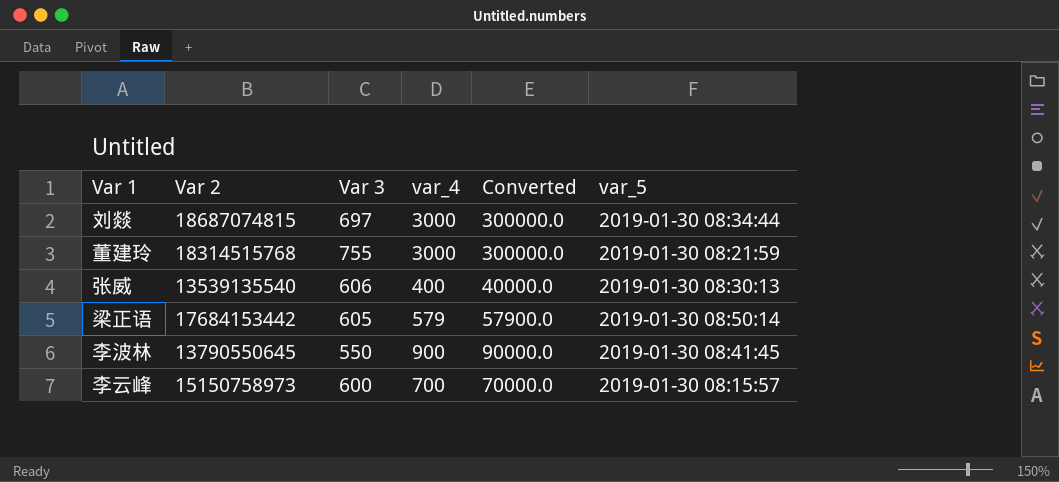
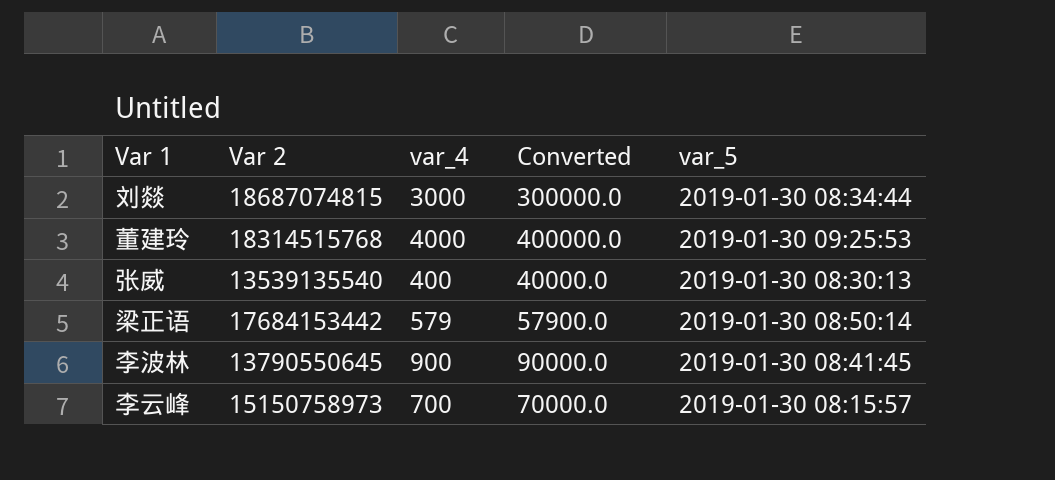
column Var 3 | position: 3 -> none
董建玲 | var_4: 3000 -> 4000
董建玲 | Converted: 300000.0 -> 400000.0
董建玲 | var_5: 2019-01-30 08:21:59 -> 2019-01-30 09:25:53

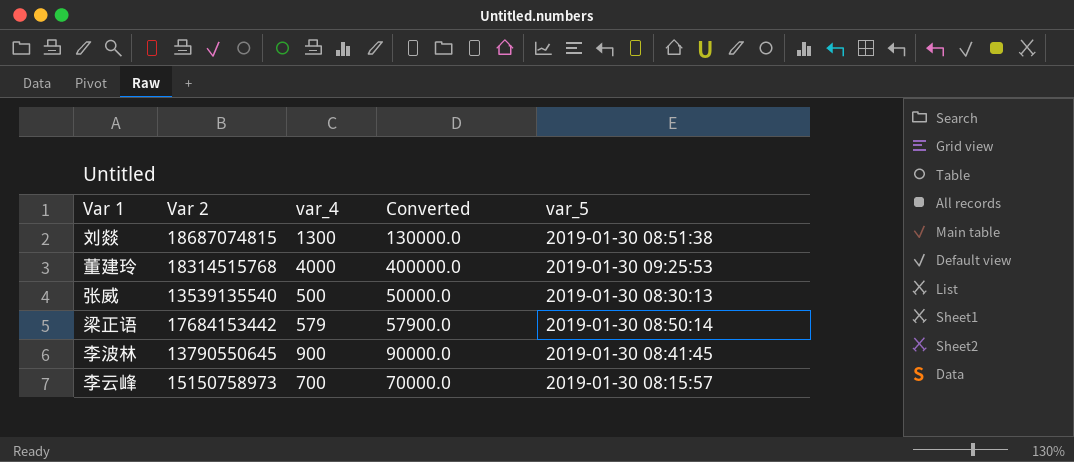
刘燚 | var_4: 3000 -> 1300
刘燚 | Converted: 300000.0 -> 130000.0
刘燚 | var_5: 2019-01-30 08:34:44 -> 2019-01-30 08:51:38
张威 | var_4: 400 -> 500
张威 | Converted: 40000.0 -> 50000.0

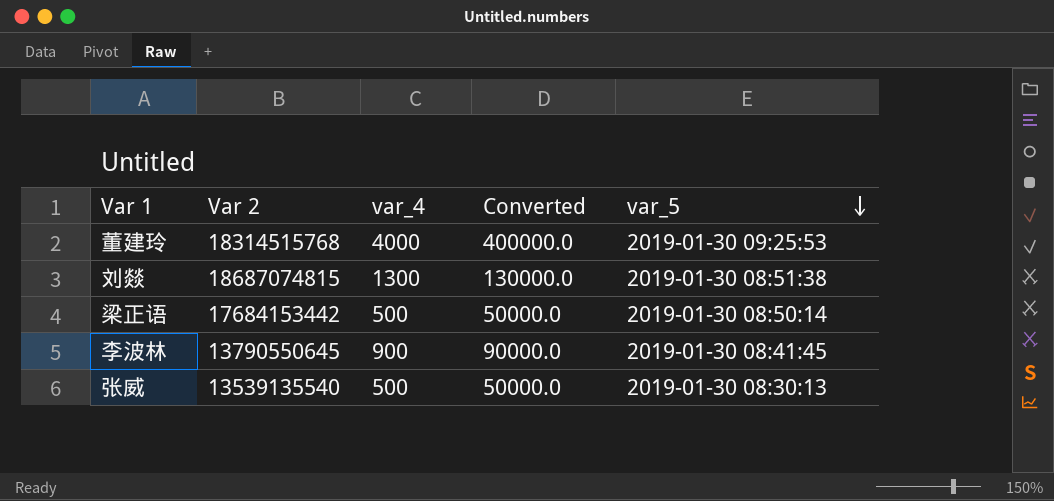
row order: none -> var_5 descending
row 李云峰: 15150758973 | 700 | 70000.0 | 2019-01-30 08:15:57 -> none
梁正语 | var_4: 579 -> 500
梁正语 | Converted: 57900.0 -> 50000.0

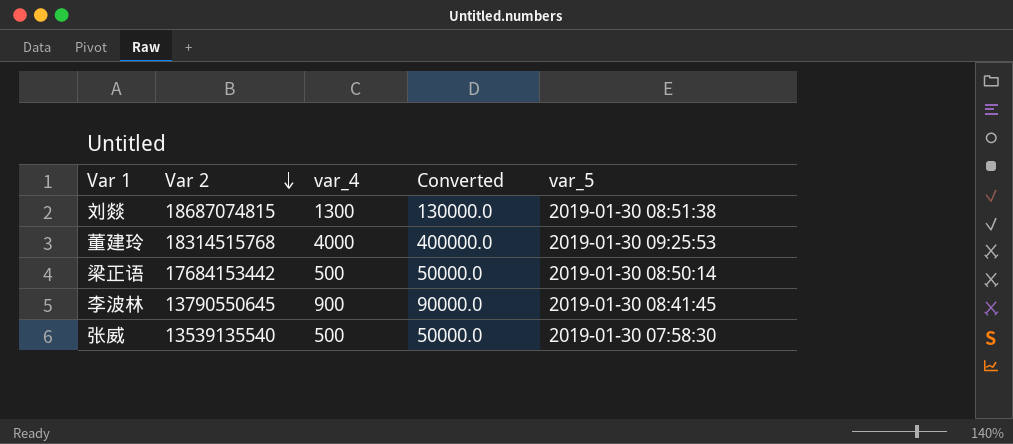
row order: var_5 descending -> Var 2 descending
张威 | var_5: 2019-01-30 08:30:13 -> 2019-01-30 07:58:30

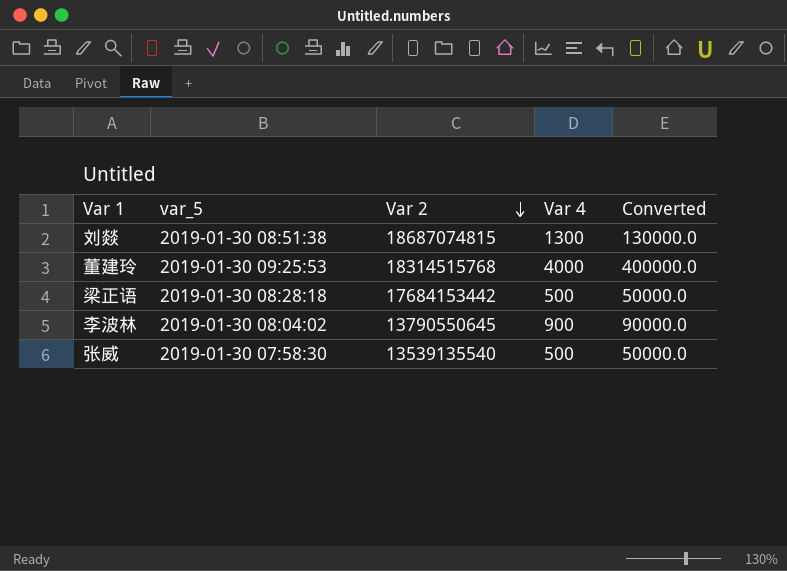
column var_5 | position: 5 -> 2
column name: var_4 -> Var 4
梁正语 | var_5: 2019-01-30 08:50:14 -> 2019-01-30 08:28:18
李波林 | var_5: 2019-01-30 08:41:45 -> 2019-01-30 08:04:02

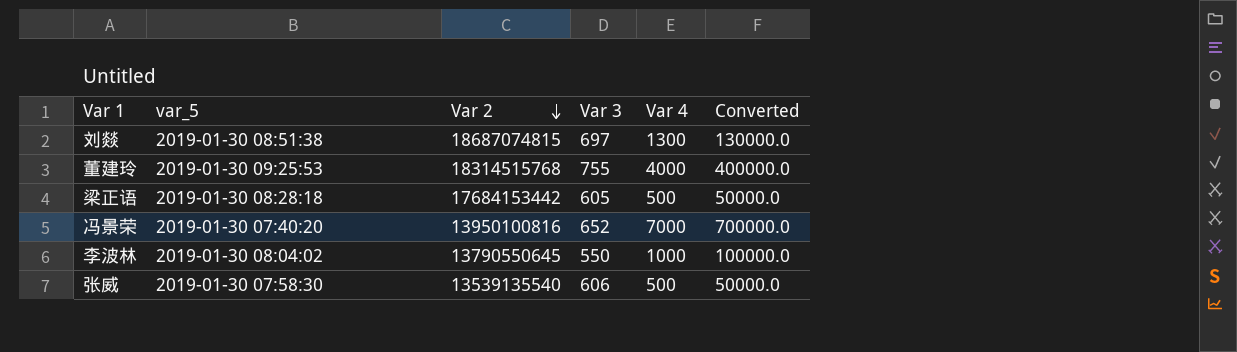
column Var 3 | position: none -> 4
row 冯景荣: none -> 2019-01-30 07:40:20 | 13950100816 | 652 | 7000 | 700000.0
李波林 | Var 4: 900 -> 1000
李波林 | Converted: 90000.0 -> 100000.0

